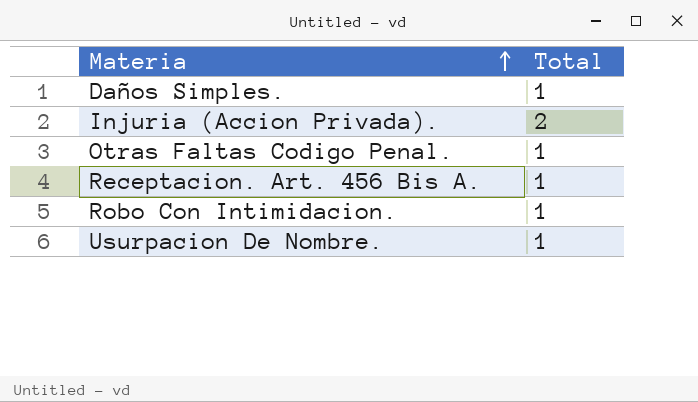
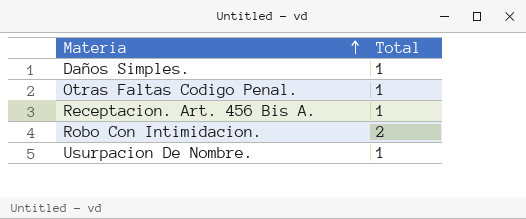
row Injuria (Accion Privada).: 2 -> none
Robo Con Intimidacion. | Total: 1 -> 2

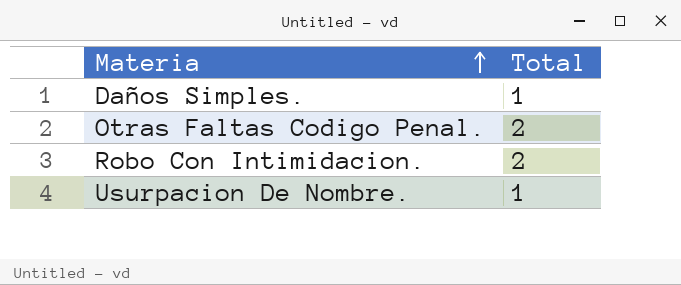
row Receptacion. Art. 456 Bis A.: 1 -> none
Otras Faltas Codigo Penal. | Total: 1 -> 2

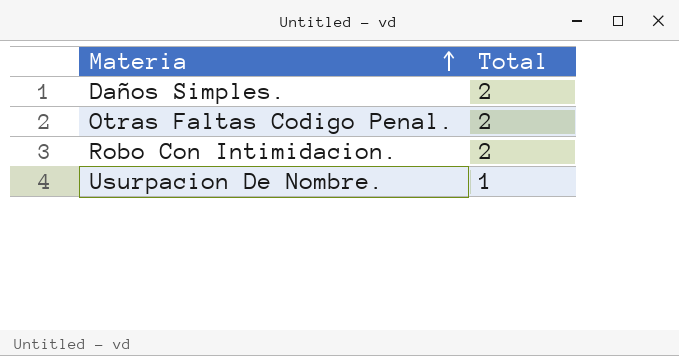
Daños Simples. | Total: 1 -> 2

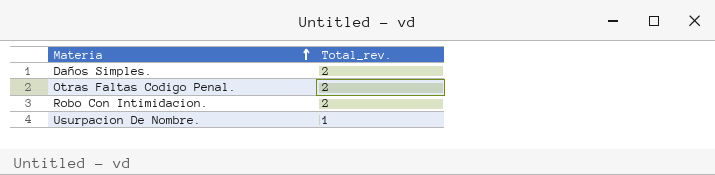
column name: Total -> Total_rev.

